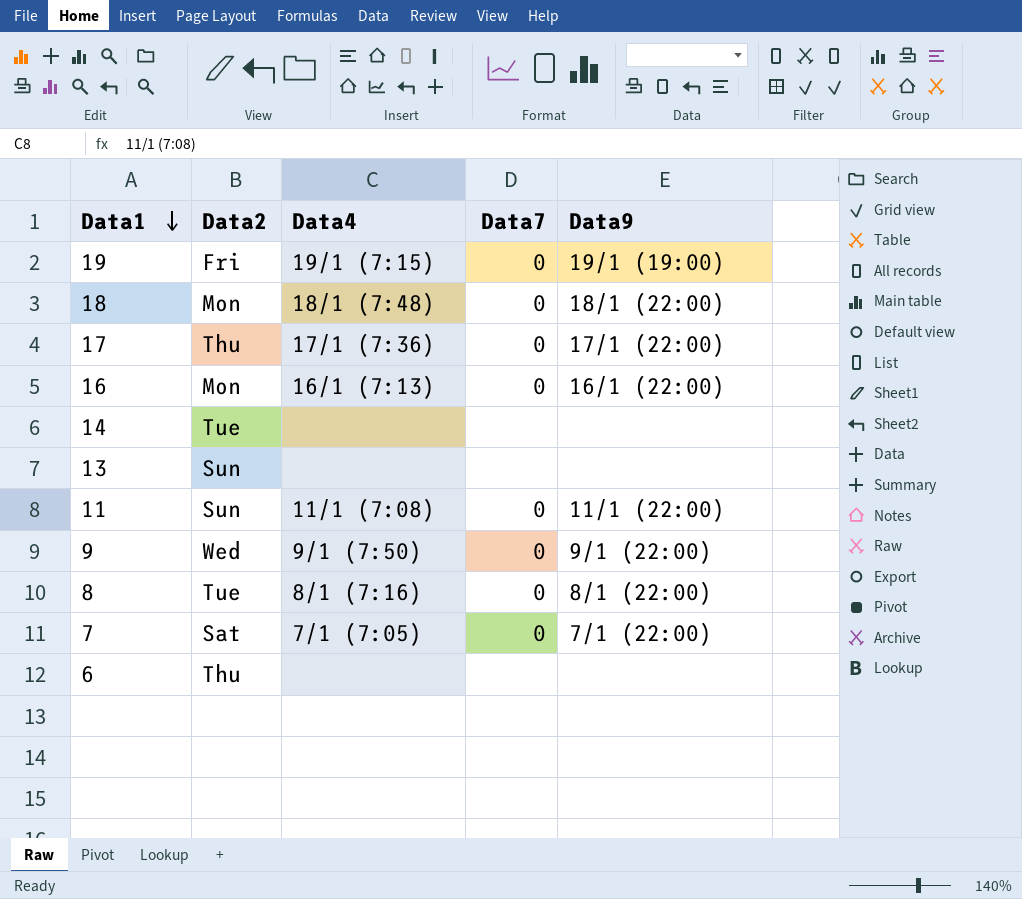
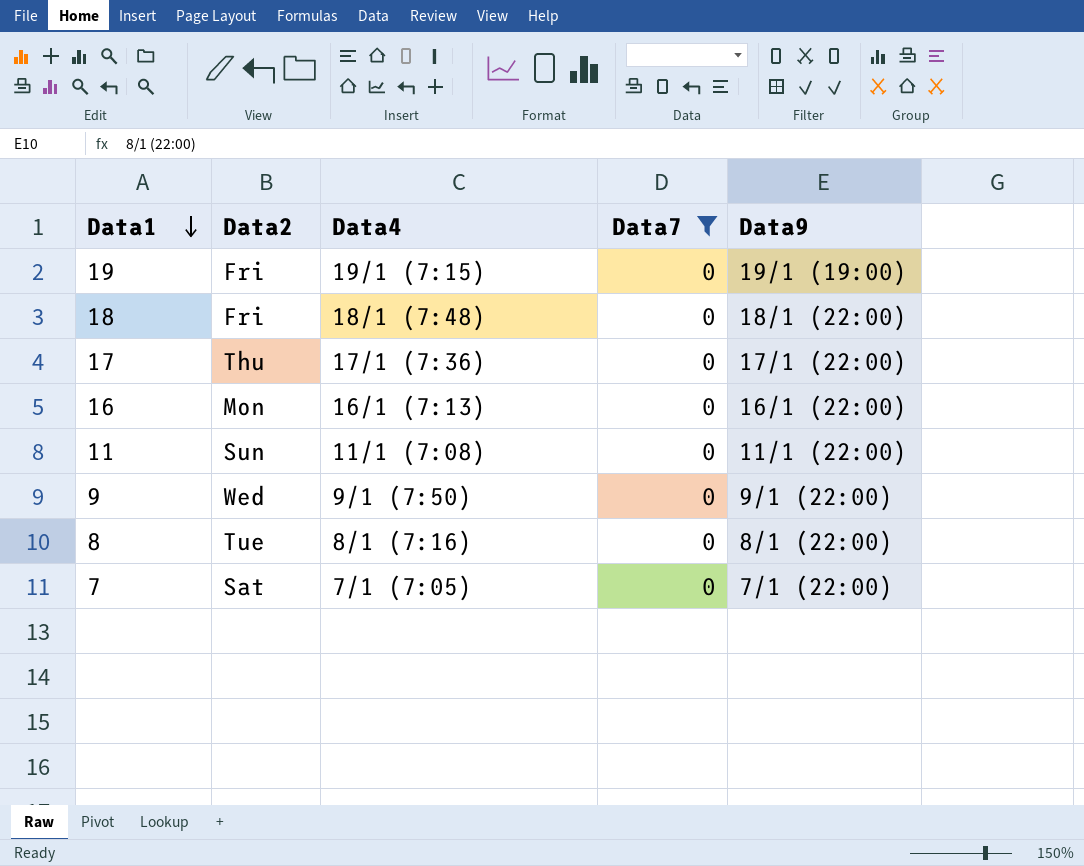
filter: none -> Data7 = 0
18 | Data2: Mon -> Fri

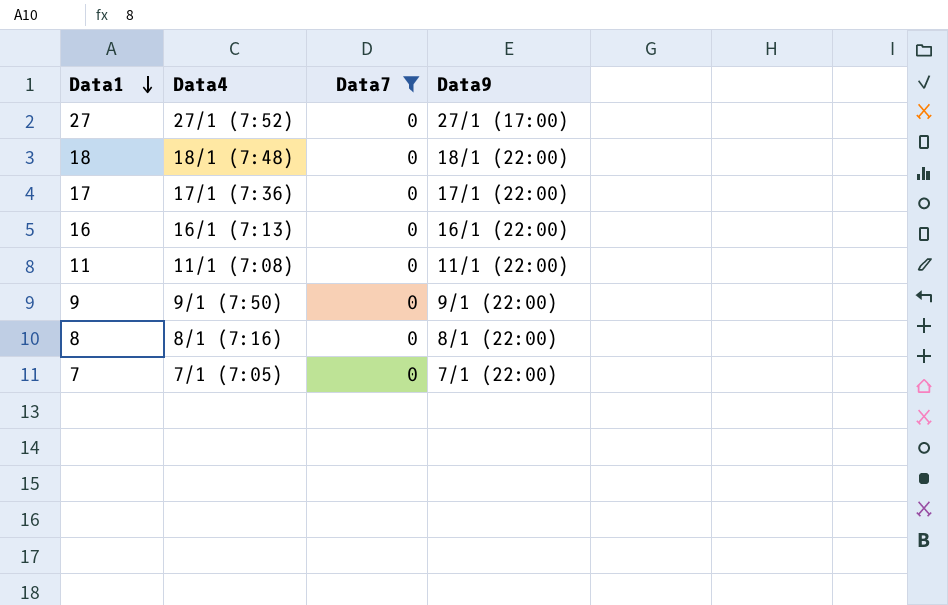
column Data2 | position: 2 -> none
row 19: Fri | 19/1 (7:15) | 0 | 19/1 (19:00) -> none
row 27: none -> 27/1 (7:52) | 0 | 27/1 (17:00)

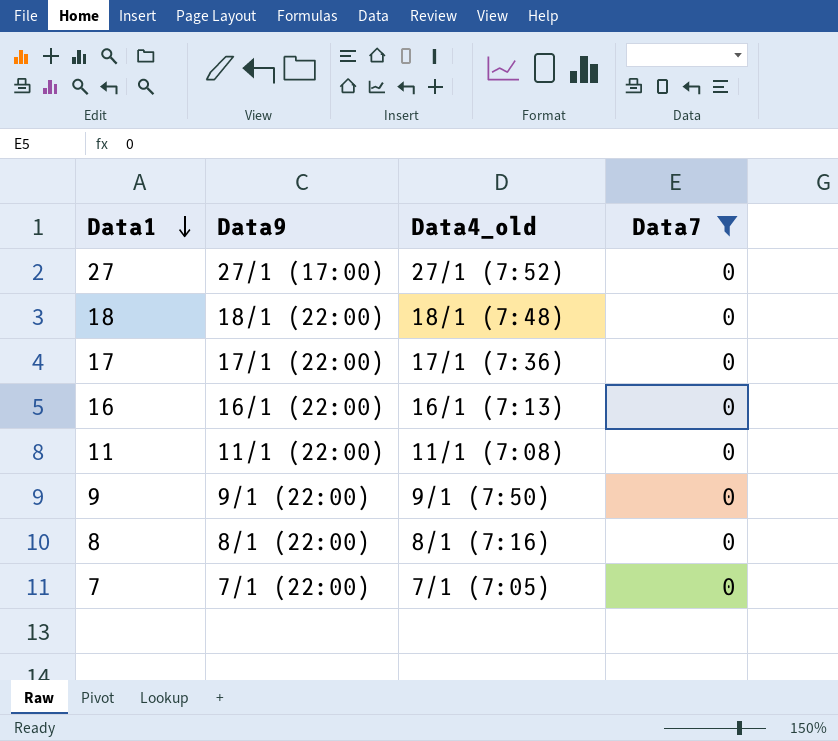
column Data9 | position: 4 -> 2
column name: Data4 -> Data4_old

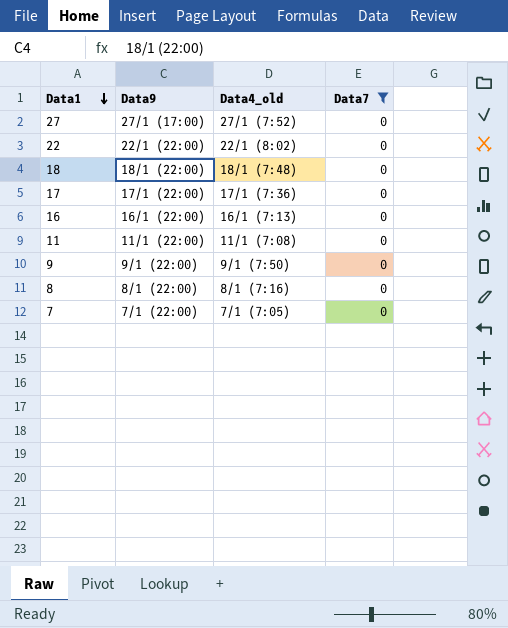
row 22: none -> 22/1 (22:00) | 22/1 (8:02) | 0

